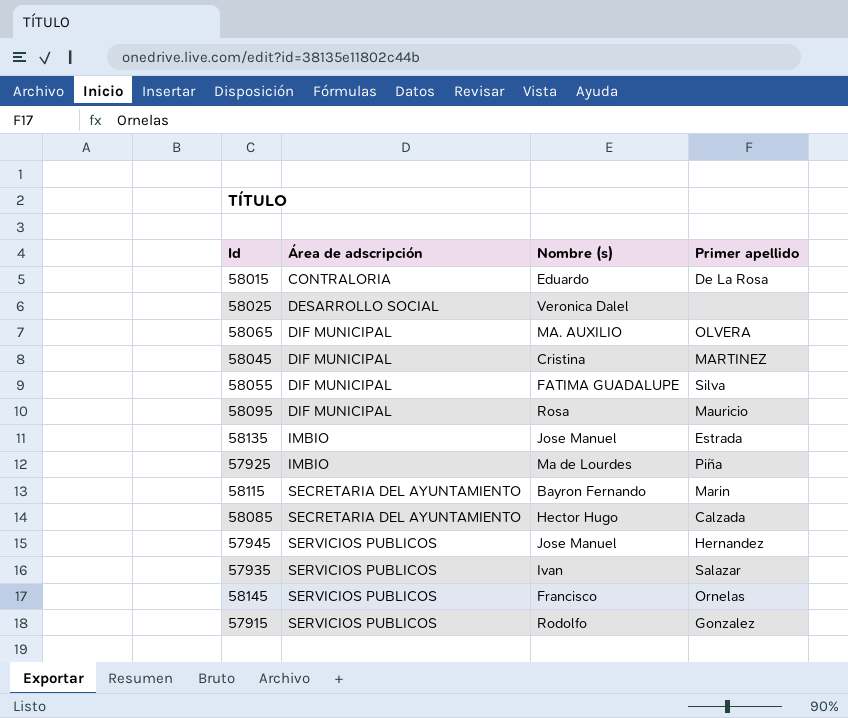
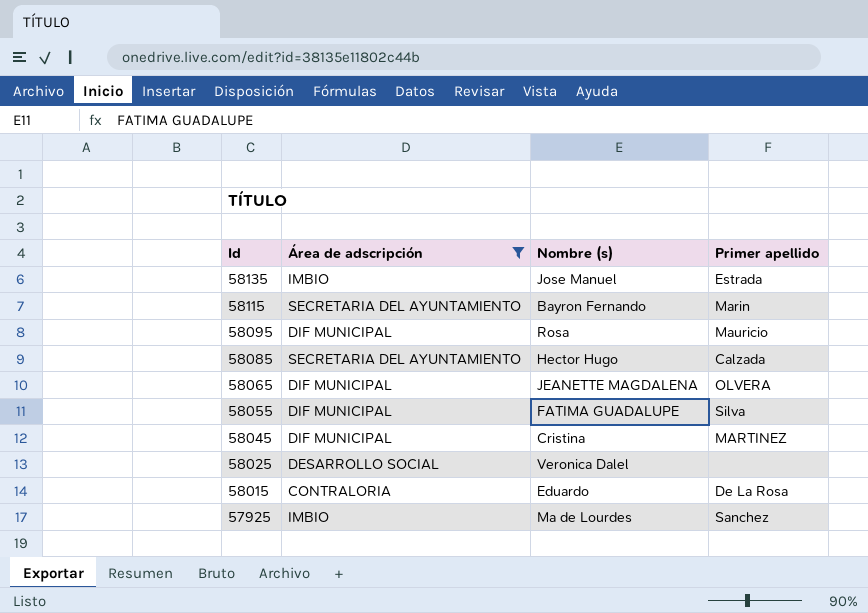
filter: none -> Área de adscripción != SERVICIOS PUBLICOS
row order: Área de adscripción ascending -> Id descending
58065 | Nombre (s): MA. AUXILIO -> JEANETTE MAGDALENA
57925 | Primer apellido: Piña -> Sanchez

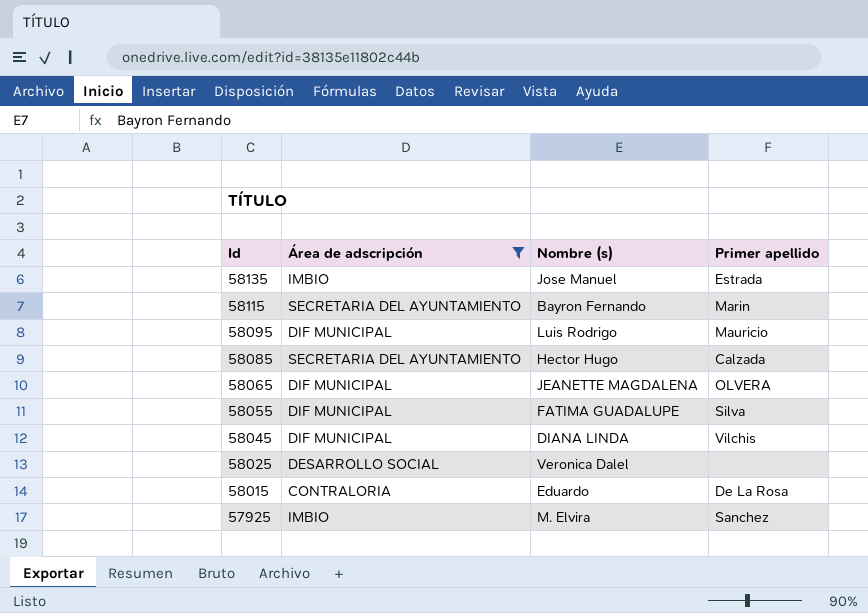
58095 | Nombre (s): Rosa -> Luis Rodrigo
58045 | Nombre (s): Cristina -> DIANA LINDA
58045 | Primer apellido: MARTINEZ -> Vilchis
57925 | Nombre (s): Ma de Lourdes -> M. Elvira

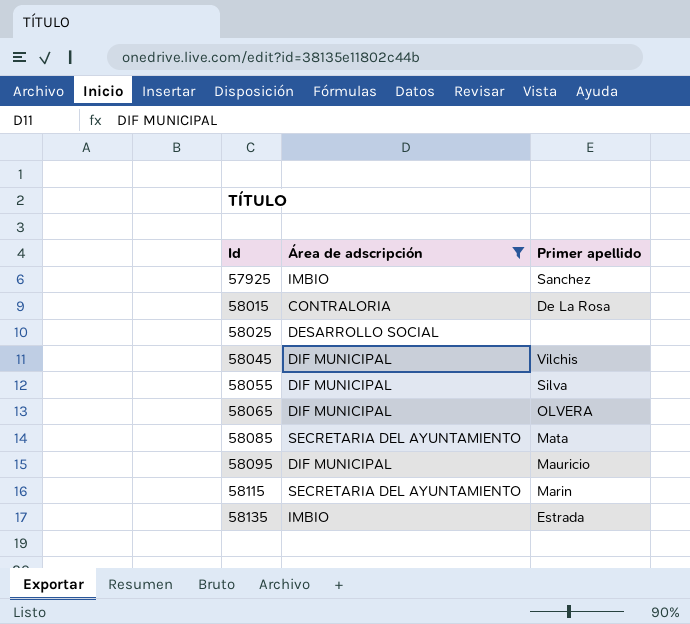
row order: Id descending -> Id ascending
column Nombre (s) | position: 3 -> none
58085 | Primer apellido: Calzada -> Mata

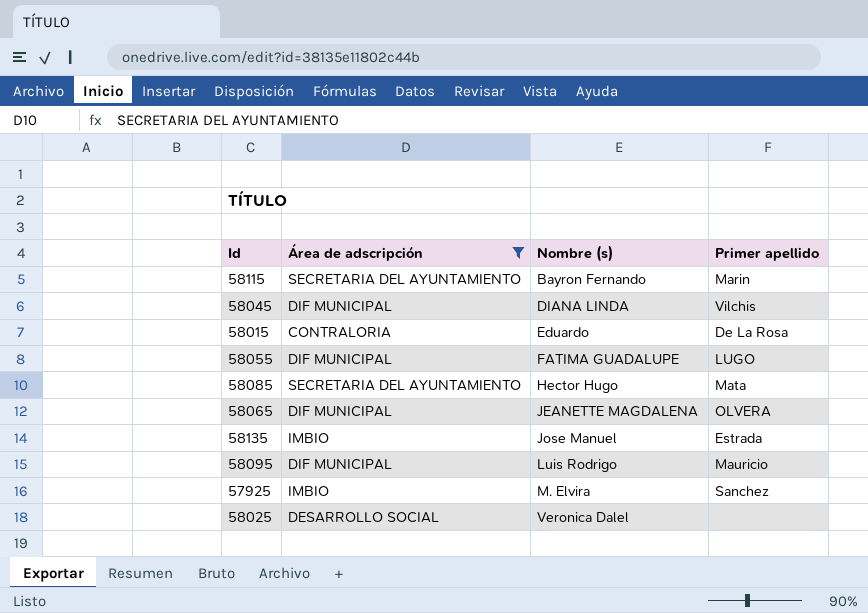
row order: Id ascending -> Nombre (s) ascending
column Nombre (s) | position: none -> 3
58055 | Primer apellido: Silva -> LUGO

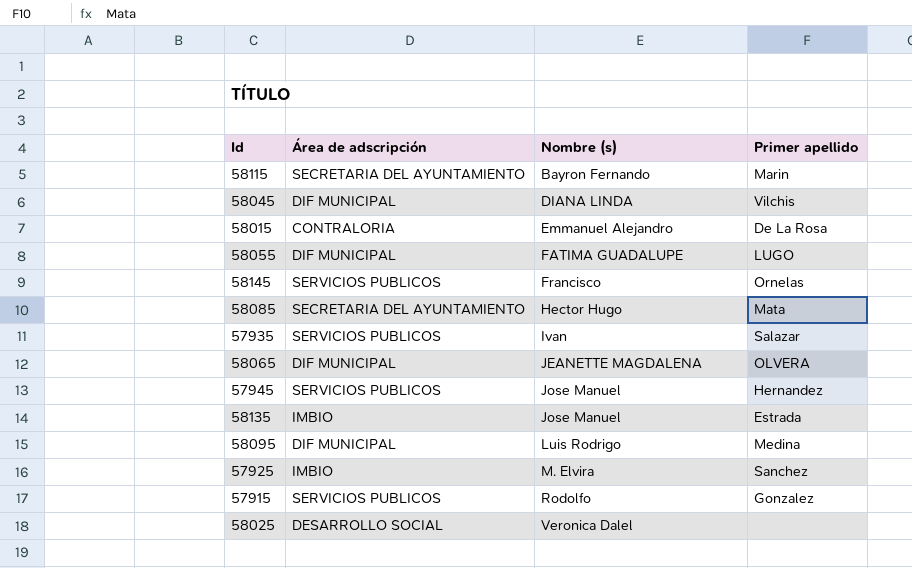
filter: Área de adscripción != SERVICIOS PUBLICOS -> none
58015 | Nombre (s): Eduardo -> Emmanuel Alejandro
58095 | Primer apellido: Mauricio -> Medina

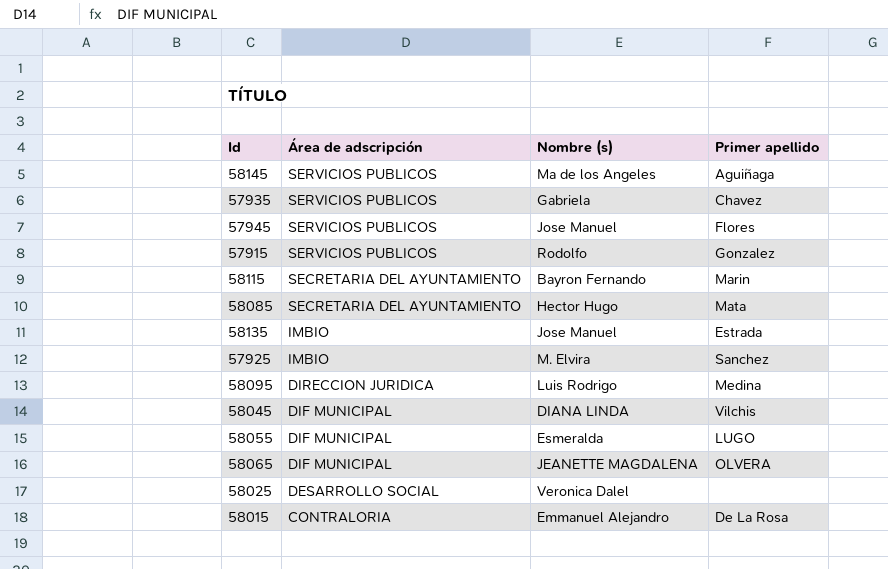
row order: Nombre (s) ascending -> Área de adscripción descending
58145 | Nombre (s): Francisco -> Ma de los Angeles
58145 | Primer apellido: Ornelas -> Aguiñaga
57935 | Nombre (s): Ivan -> Gabriela
57935 | Primer apellido: Salazar -> Chavez
57945 | Primer apellido: Hernandez -> Flores
58095 | Área de adscripción: DIF MUNICIPAL -> DIRECCION JURIDICA
58055 | Nombre (s): FATIMA GUADALUPE -> Esmeralda

